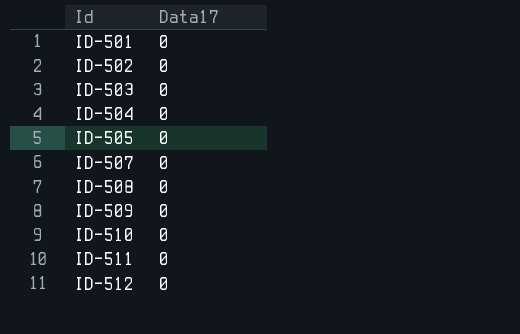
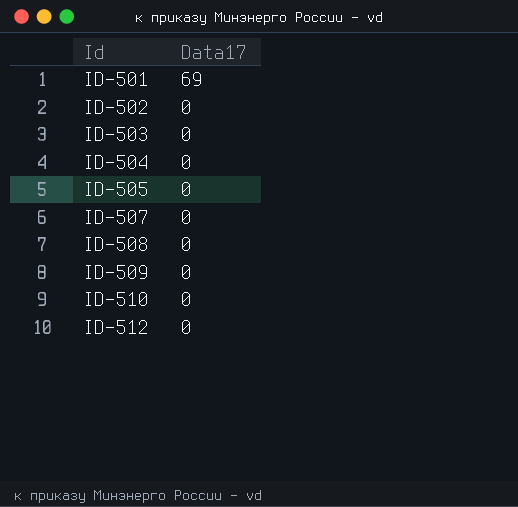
row ID-511: 0 -> none
ID-501 | Data17: 0 -> 69

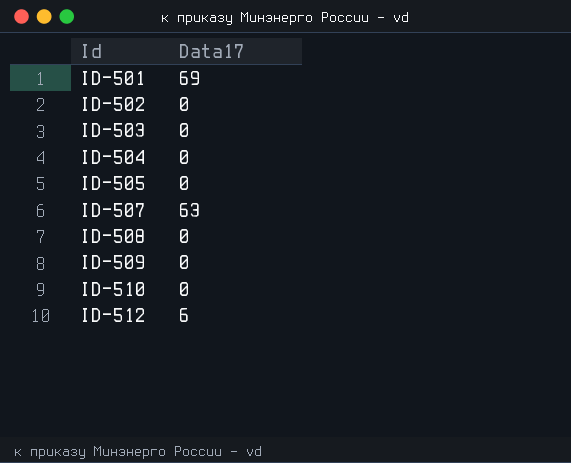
ID-507 | Data17: 0 -> 63
ID-512 | Data17: 0 -> 6

